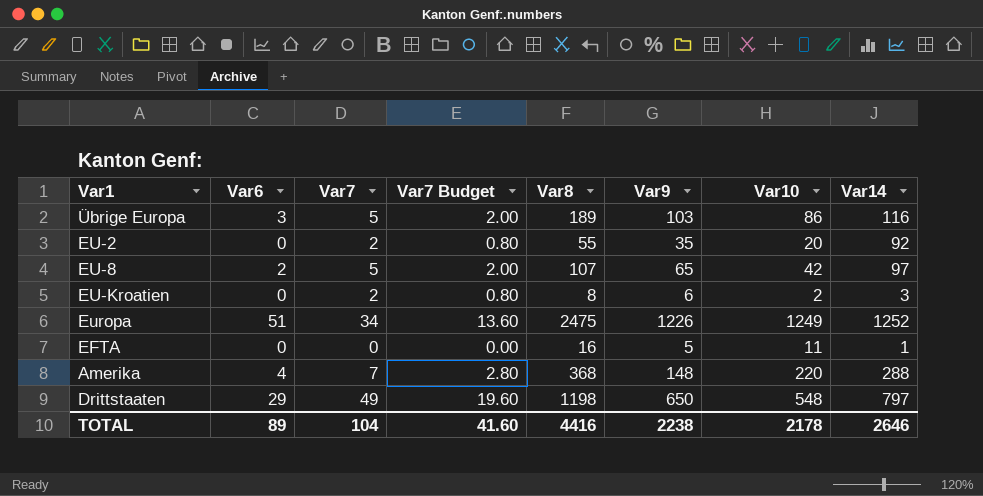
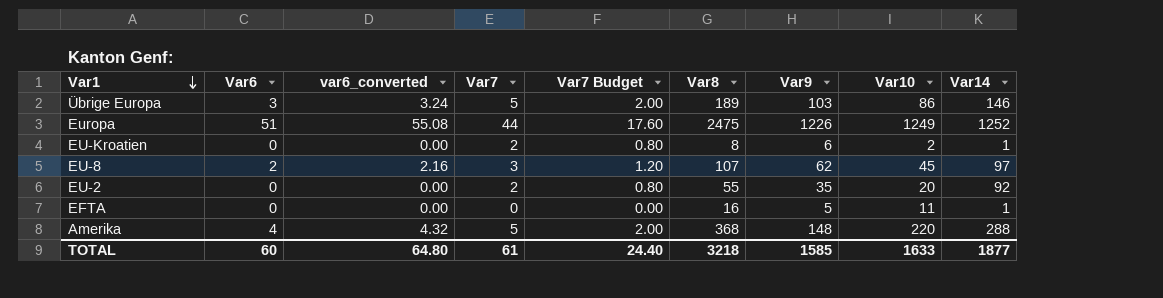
row order: none -> Var1 descending
column var6_converted | formula: none -> [Var6] * 1.08
row Drittstaaten: 29 | 49 | 19.60 | 1198 | 650 | 548 | 797 -> none
Übrige Europa | Var14: 116 -> 146
Europa | Var7: 34 -> 44
Europa | Var7 Budget: 13.60 -> 17.60
EU-Kroatien | Var14: 3 -> 1
EU-8 | Var7: 5 -> 3
EU-8 | Var7 Budget: 2.00 -> 1.20
EU-8 | Var9: 65 -> 62
EU-8 | Var10: 42 -> 45
Amerika | Var7: 7 -> 5
Amerika | Var7 Budget: 2.80 -> 2.00
TOTAL | Var6: 89 -> 60
TOTAL | Var7: 104 -> 61
TOTAL | Var7 Budget: 41.60 -> 24.40
TOTAL | Var8: 4416 -> 3218
TOTAL | Var9: 2238 -> 1585
TOTAL | Var10: 2178 -> 1633
TOTAL | Var14: 2646 -> 1877

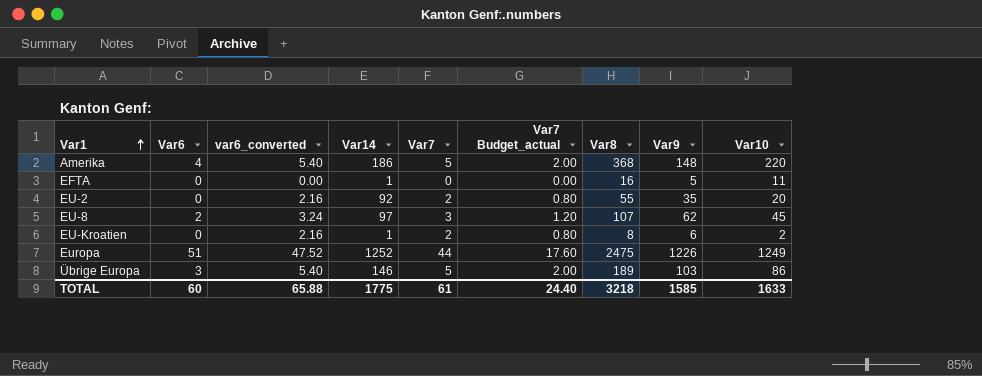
row order: Var1 descending -> Var1 ascending
column var6_converted | formula: [Var6] * 1.08 -> [Var7] * 1.08
column Var14 | position: 9 -> 4
column name: Var7 Budget -> Var7 Budget_actual
Amerika | Var14: 288 -> 186
TOTAL | var6_converted: 64.80 -> 65.88
TOTAL | Var14: 1877 -> 1775

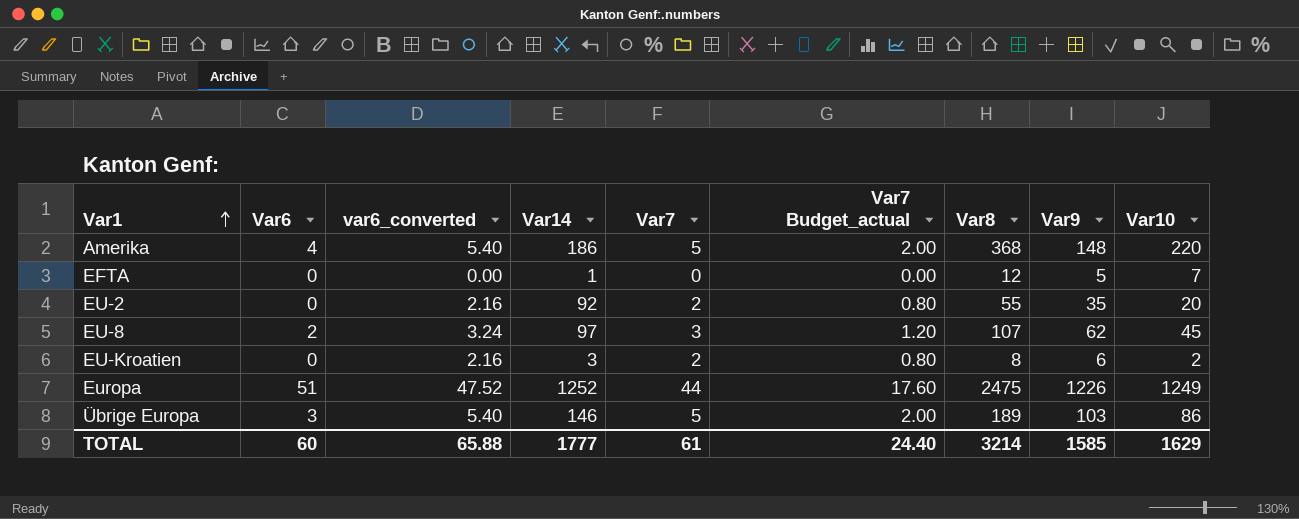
EFTA | Var8: 16 -> 12
EFTA | Var10: 11 -> 7
EU-Kroatien | Var14: 1 -> 3
TOTAL | Var14: 1775 -> 1777
TOTAL | Var8: 3218 -> 3214
TOTAL | Var10: 1633 -> 1629

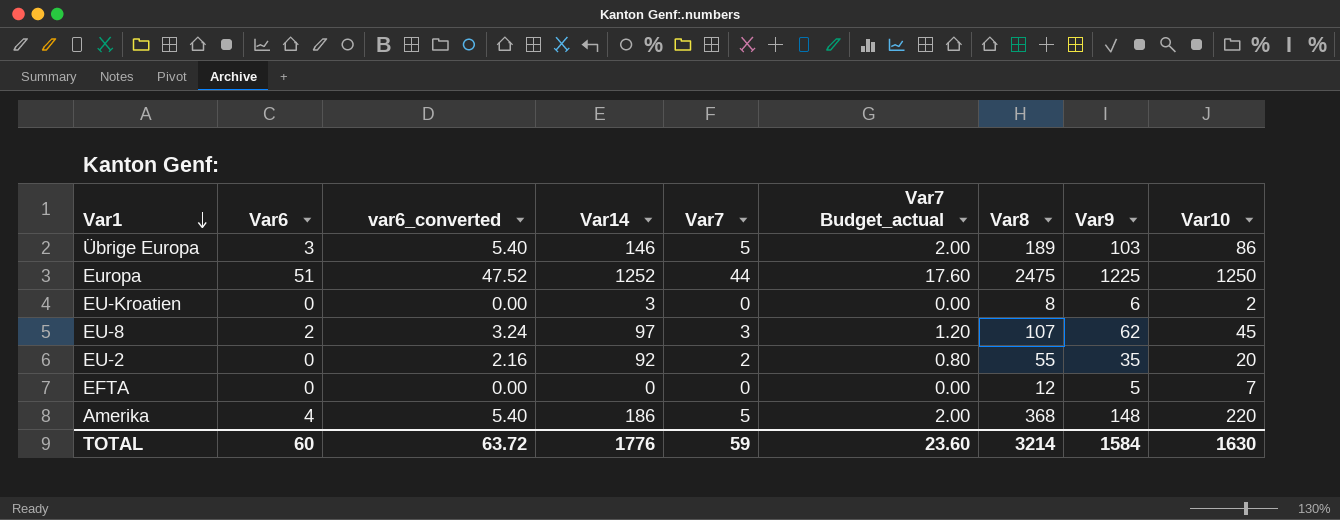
row order: Var1 ascending -> Var1 descending
Europa | Var9: 1226 -> 1225
Europa | Var10: 1249 -> 1250
EU-Kroatien | var6_converted: 2.16 -> 0.00
EU-Kroatien | Var7: 2 -> 0
EU-Kroatien | Var7 Budget_actual: 0.80 -> 0.00
EFTA | Var14: 1 -> 0
TOTAL | var6_converted: 65.88 -> 63.72
TOTAL | Var14: 1777 -> 1776
TOTAL | Var7: 61 -> 59
TOTAL | Var7 Budget_actual: 24.40 -> 23.60
TOTAL | Var9: 1585 -> 1584
TOTAL | Var10: 1629 -> 1630

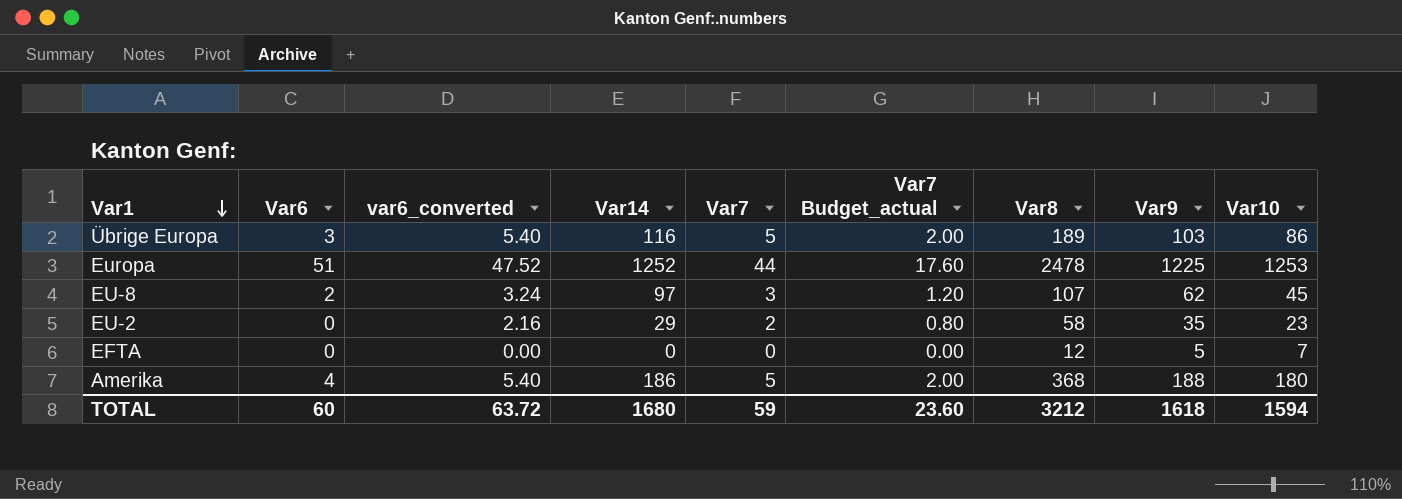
row EU-Kroatien: 0 | 0.00 | 3 | 0 | 0.00 | 8 | 6 | 2 -> none
Übrige Europa | Var14: 146 -> 116
Europa | Var8: 2475 -> 2478
Europa | Var10: 1250 -> 1253
EU-2 | Var14: 92 -> 29
EU-2 | Var8: 55 -> 58
EU-2 | Var10: 20 -> 23
Amerika | Var9: 148 -> 188
Amerika | Var10: 220 -> 180
TOTAL | Var14: 1776 -> 1680
TOTAL | Var8: 3214 -> 3212
TOTAL | Var9: 1584 -> 1618
TOTAL | Var10: 1630 -> 1594

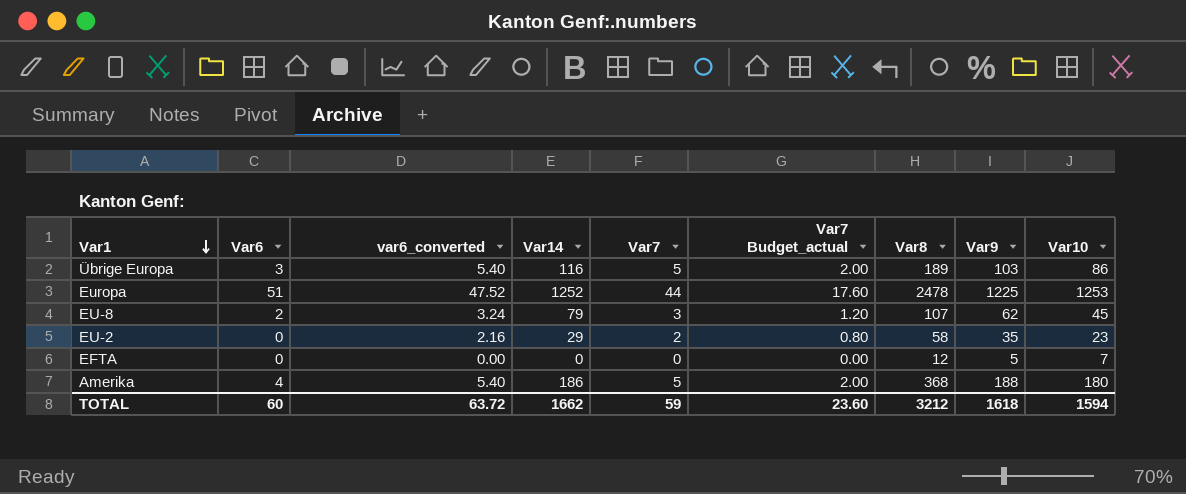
EU-8 | Var14: 97 -> 79
TOTAL | Var14: 1680 -> 1662

